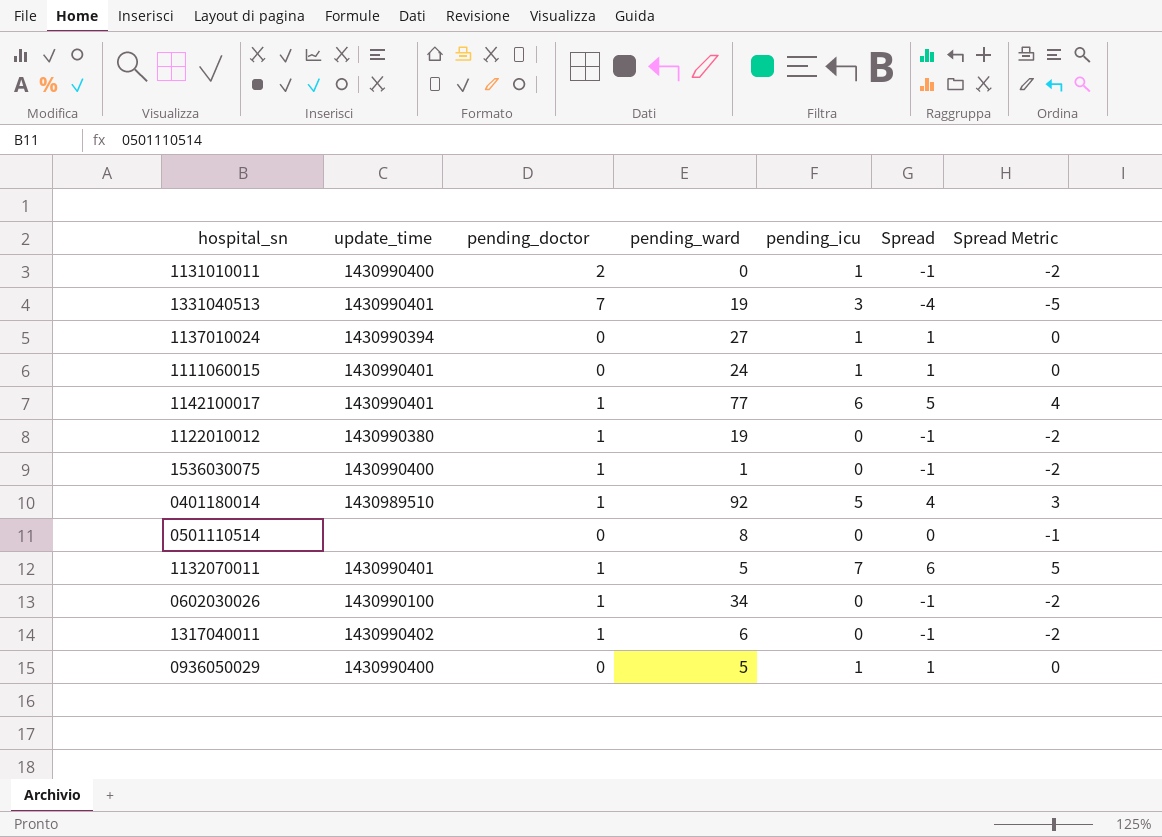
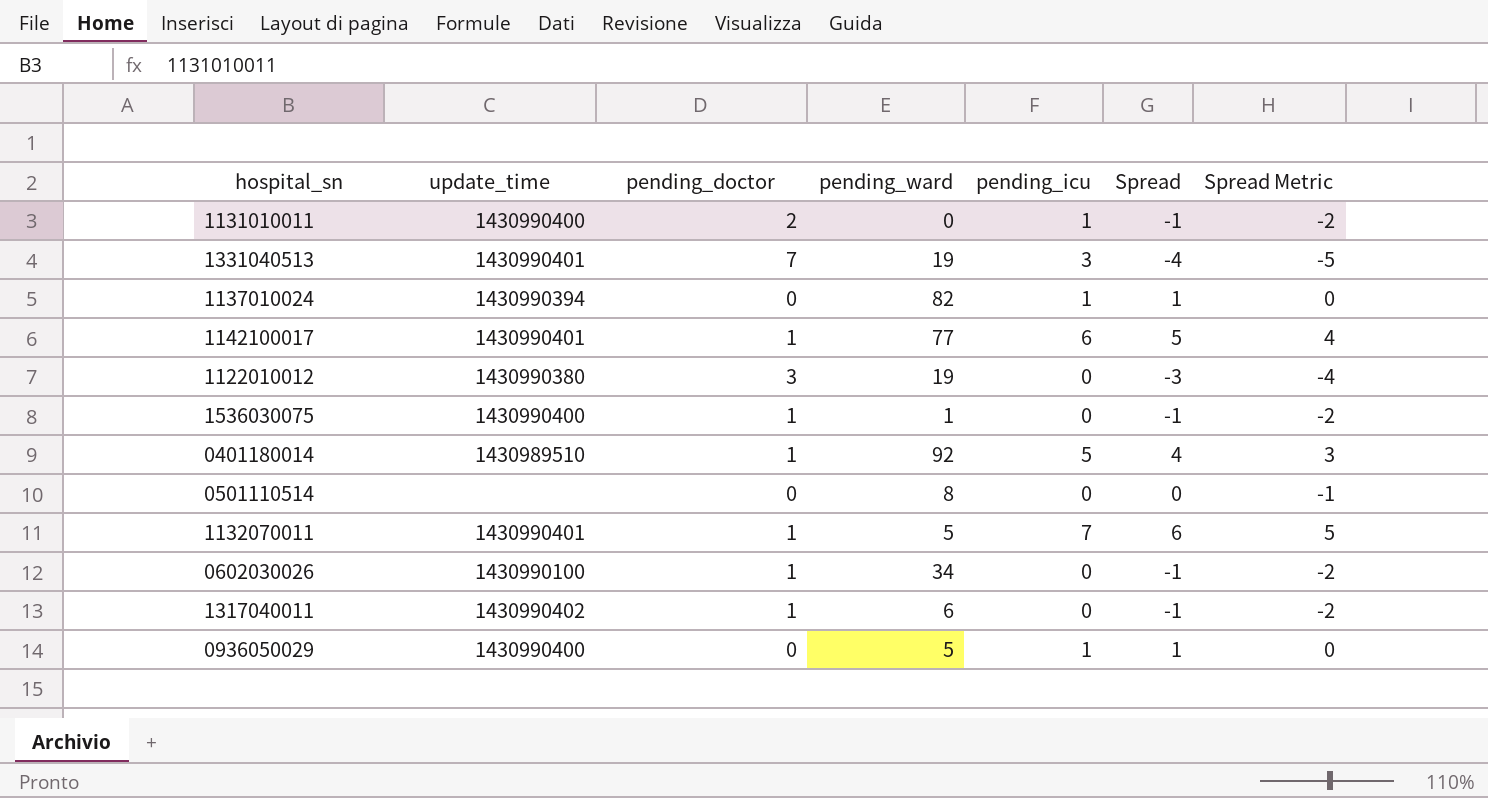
row 1111060015: 1430990401 | 0 | 24 | 1 | 1 | 0 -> none
1137010024 | pending_ward: 27 -> 82
1122010012 | pending_doctor: 1 -> 3
1122010012 | Spread: -1 -> -3
1122010012 | Spread Metric: -2 -> -4

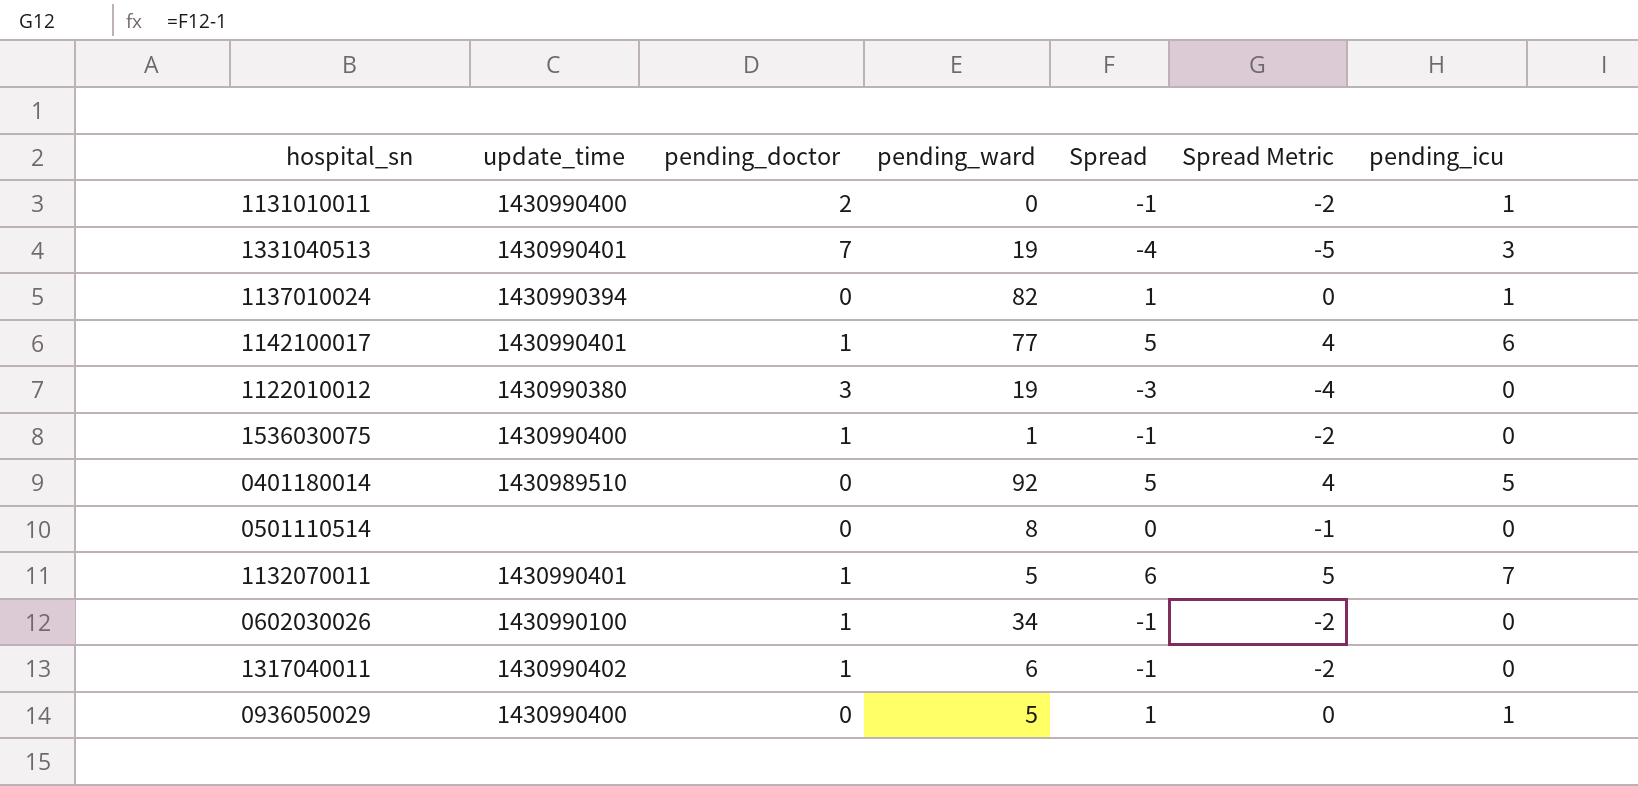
column pending_icu | position: 5 -> 7
0401180014 | pending_doctor: 1 -> 0
0401180014 | Spread: 4 -> 5
0401180014 | Spread Metric: 3 -> 4

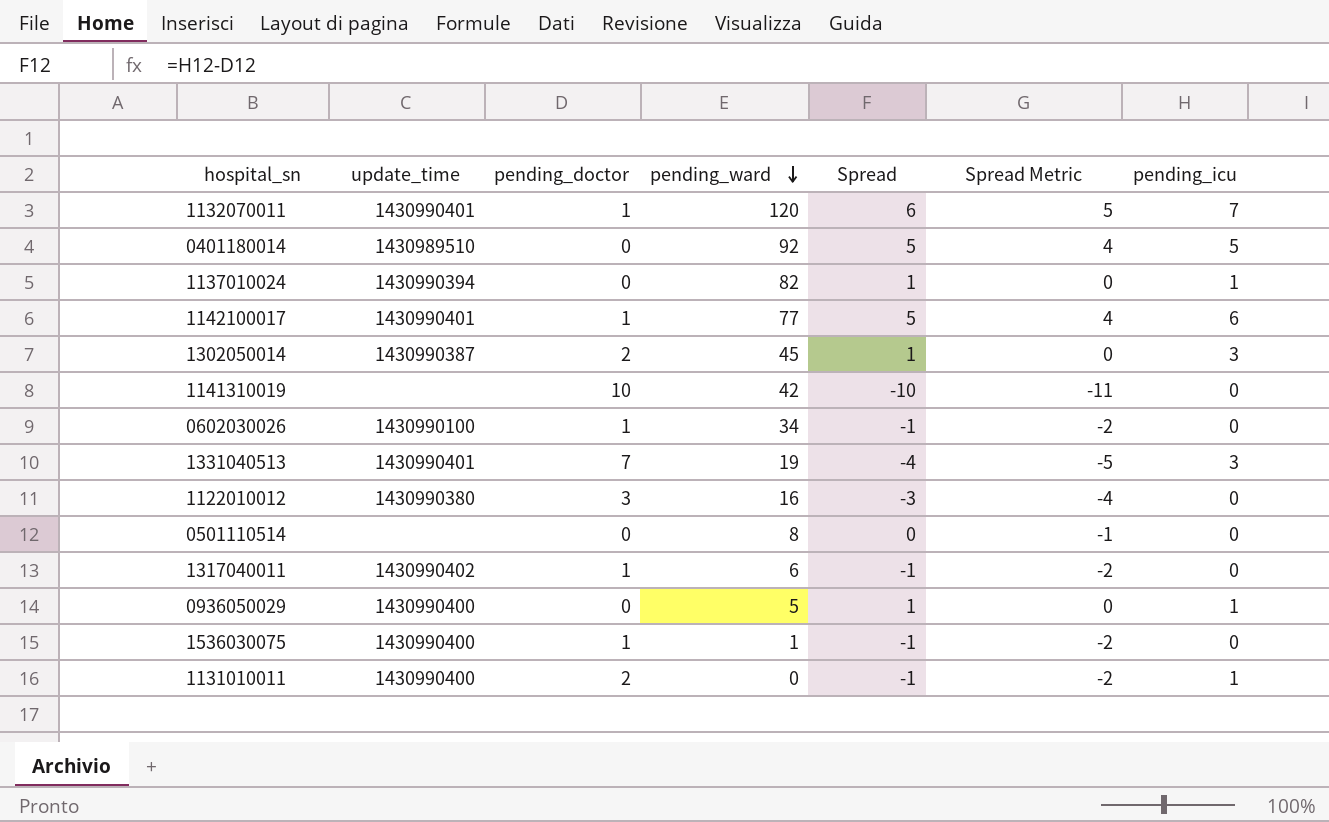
row order: none -> pending_ward descending
1132070011 | pending_ward: 5 -> 120
row 1302050014: none -> 1430990387 | 2 | 45 | 1 | 0 | 3
row 1141310019: none -> none | 10 | 42 | -10 | -11 | 0
1122010012 | pending_ward: 19 -> 16

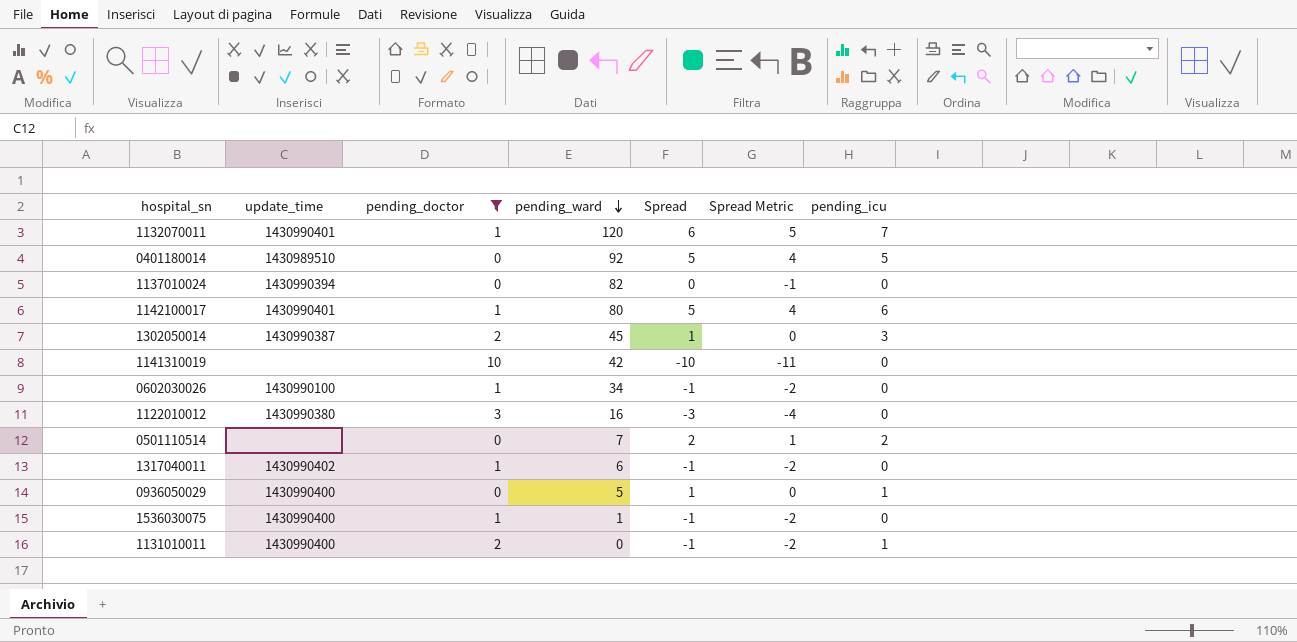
filter: none -> pending_doctor != 7
1137010024 | Spread: 1 -> 0
1137010024 | Spread Metric: 0 -> -1
1137010024 | pending_icu: 1 -> 0
1142100017 | pending_ward: 77 -> 80
0501110514 | pending_ward: 8 -> 7
0501110514 | Spread: 0 -> 2
0501110514 | Spread Metric: -1 -> 1
0501110514 | pending_icu: 0 -> 2

